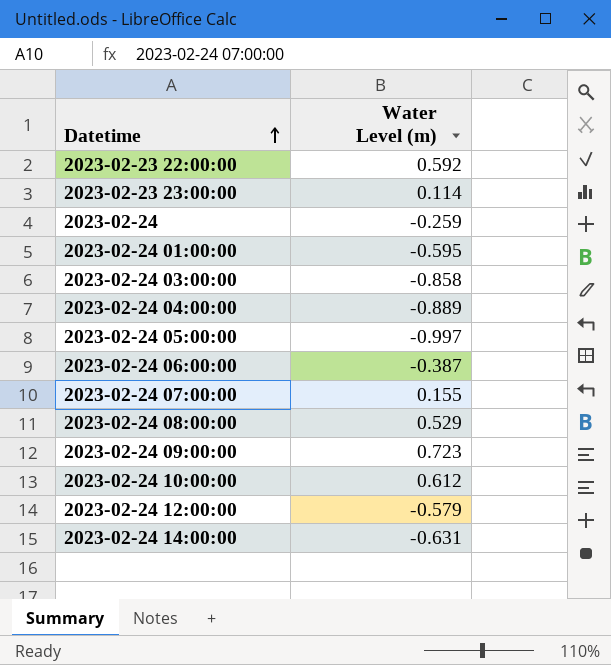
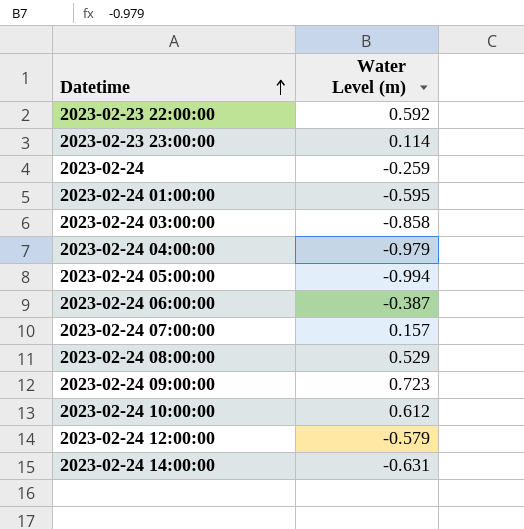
2023-02-24 04:00:00 | Water Level (m): -0.889 -> -0.979
2023-02-24 05:00:00 | Water Level (m): -0.997 -> -0.994
2023-02-24 07:00:00 | Water Level (m): 0.155 -> 0.157

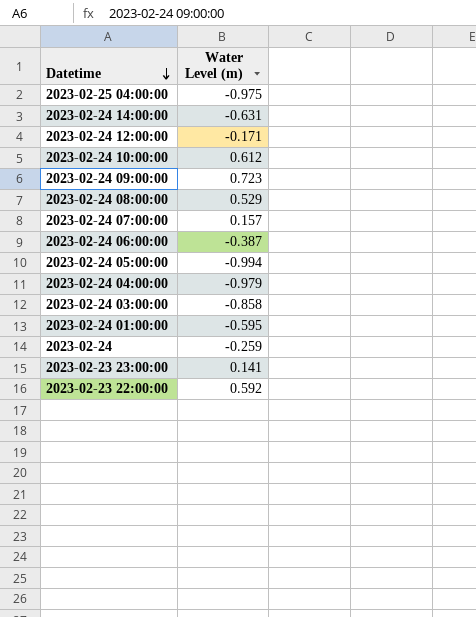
row order: Datetime ascending -> Datetime descending
row 2023-02-25 04:00:00: none -> -0.975
2023-02-24 12:00:00 | Water Level (m): -0.579 -> -0.171
2023-02-23 23:00:00 | Water Level (m): 0.114 -> 0.141

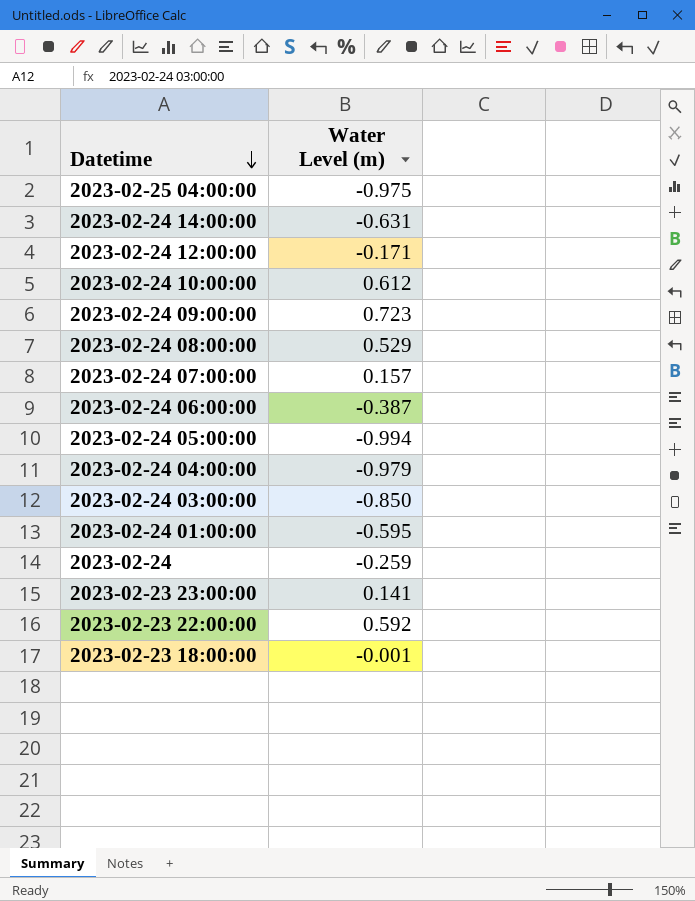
2023-02-24 03:00:00 | Water Level (m): -0.858 -> -0.850
row 2023-02-23 18:00:00: none -> -0.001

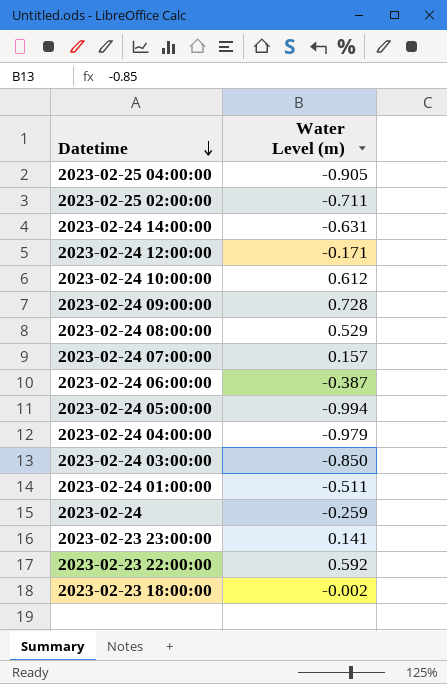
2023-02-25 04:00:00 | Water Level (m): -0.975 -> -0.905
row 2023-02-25 02:00:00: none -> -0.711
2023-02-24 09:00:00 | Water Level (m): 0.723 -> 0.728
2023-02-24 01:00:00 | Water Level (m): -0.595 -> -0.511
2023-02-23 18:00:00 | Water Level (m): -0.001 -> -0.002

